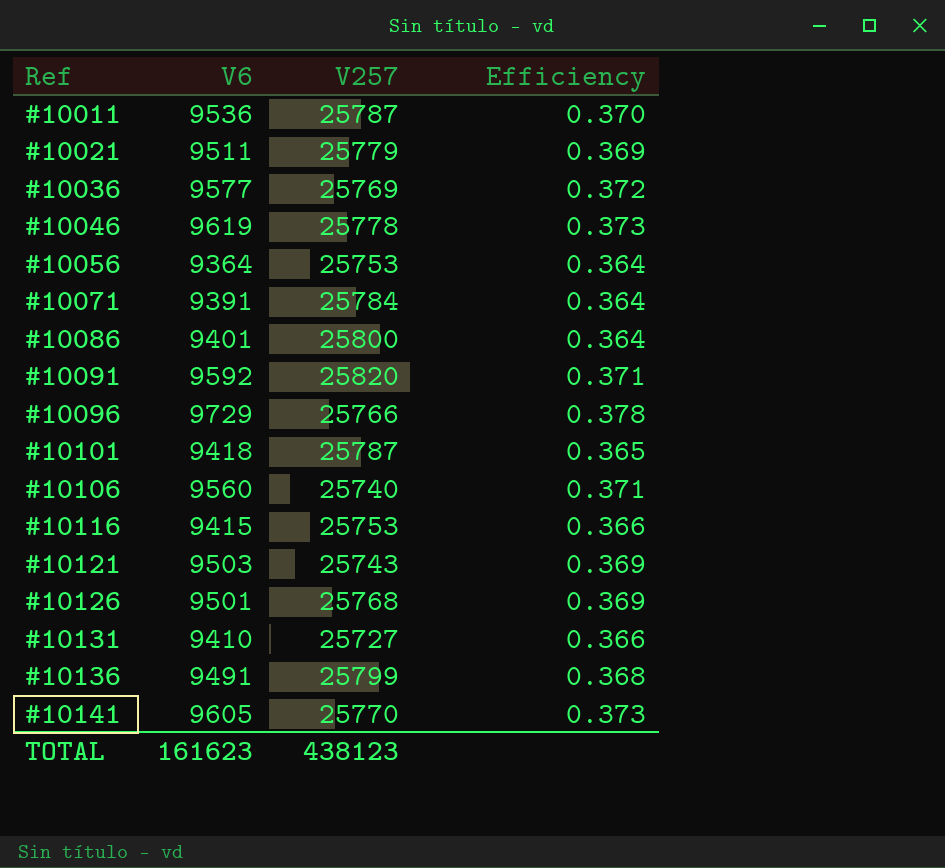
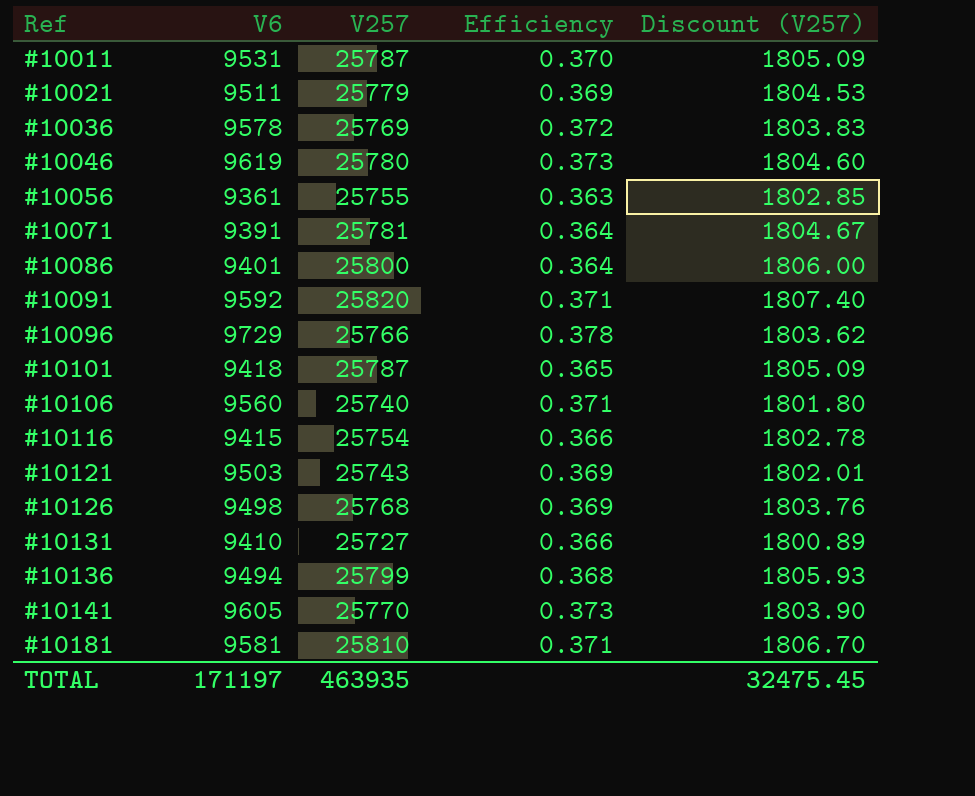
column Discount (V257) | formula: none -> [V257] * 0.07
#10011 | V6: 9536 -> 9531
#10036 | V6: 9577 -> 9578
#10046 | V257: 25778 -> 25780
#10056 | V6: 9364 -> 9361
#10056 | V257: 25753 -> 25755
#10056 | Efficiency: 0.364 -> 0.363
#10071 | V257: 25784 -> 25781
#10116 | V257: 25753 -> 25754
#10126 | V6: 9501 -> 9498
#10136 | V6: 9491 -> 9494
row #10181: none -> 9581 | 25810 | 0.371 | 1806.70
TOTAL | V6: 161623 -> 171197
TOTAL | V257: 438123 -> 463935

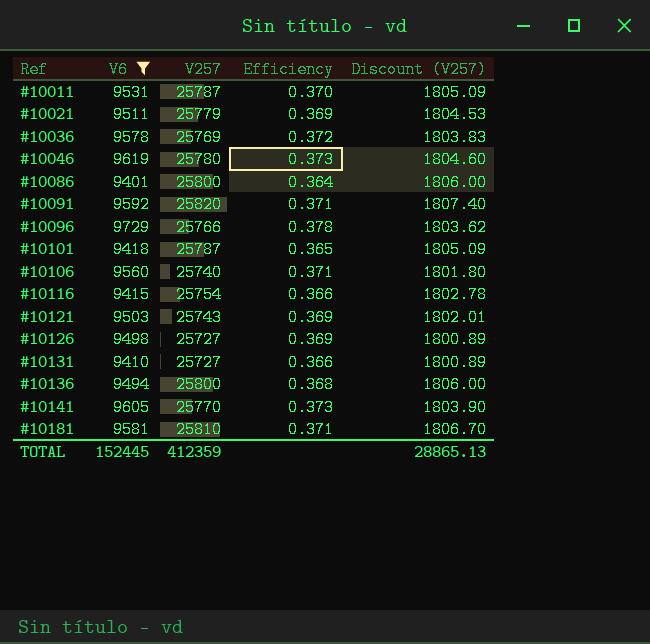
filter: none -> V6 >= 9401
#10126 | V257: 25768 -> 25727
#10126 | Discount (V257): 1803.76 -> 1800.89
#10136 | V257: 25799 -> 25800
#10136 | Discount (V257): 1805.93 -> 1806.00
TOTAL | V6: 171197 -> 152445
TOTAL | V257: 463935 -> 412359
TOTAL | Discount (V257): 32475.45 -> 28865.13

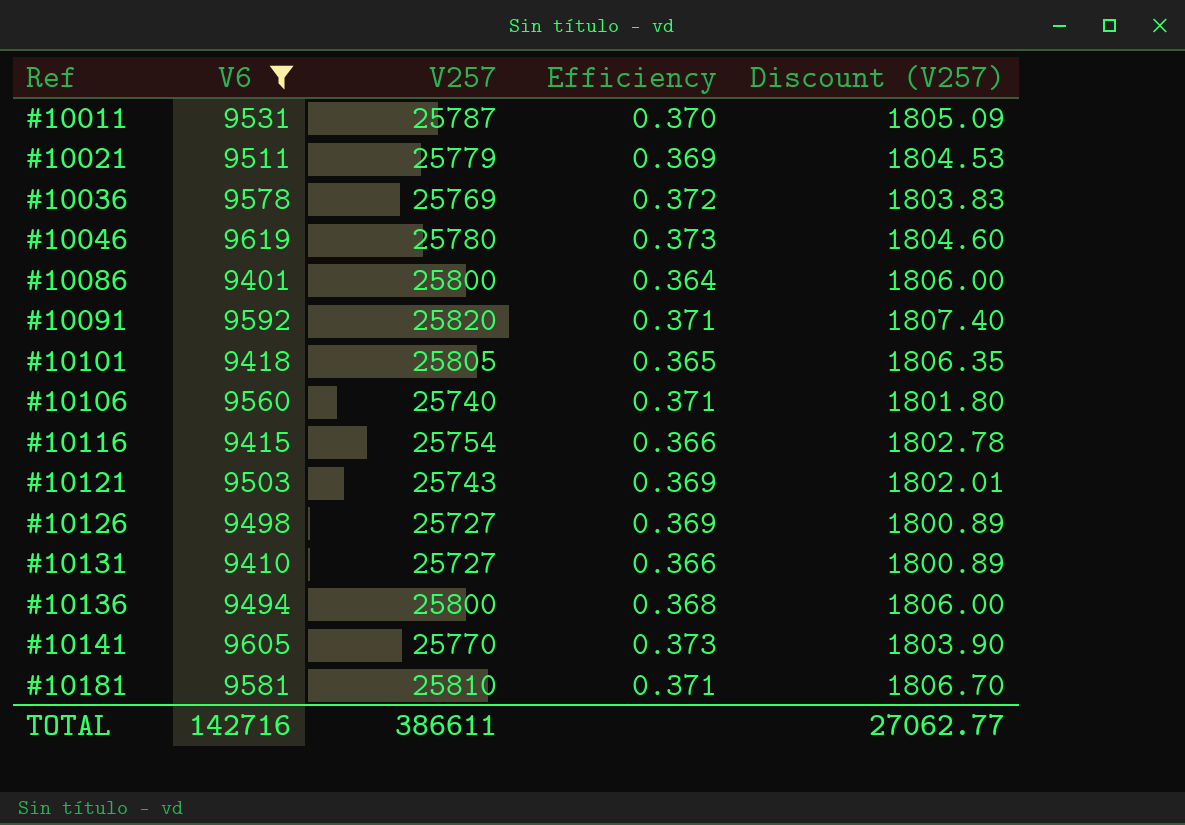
row #10096: 9729 | 25766 | 0.378 | 1803.62 -> none
#10101 | V257: 25787 -> 25805
#10101 | Discount (V257): 1805.09 -> 1806.35
TOTAL | V6: 152445 -> 142716
TOTAL | V257: 412359 -> 386611
TOTAL | Discount (V257): 28865.13 -> 27062.77

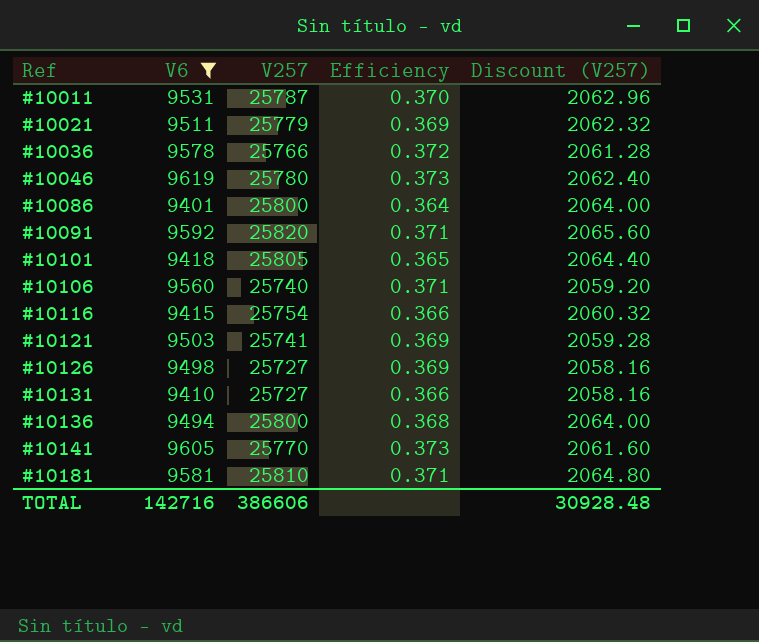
column Discount (V257) | formula: [V257] * 0.07 -> [V257] * 0.08
#10036 | V257: 25769 -> 25766
#10121 | V257: 25743 -> 25741
TOTAL | V257: 386611 -> 386606
TOTAL | Discount (V257): 27062.77 -> 30928.48

